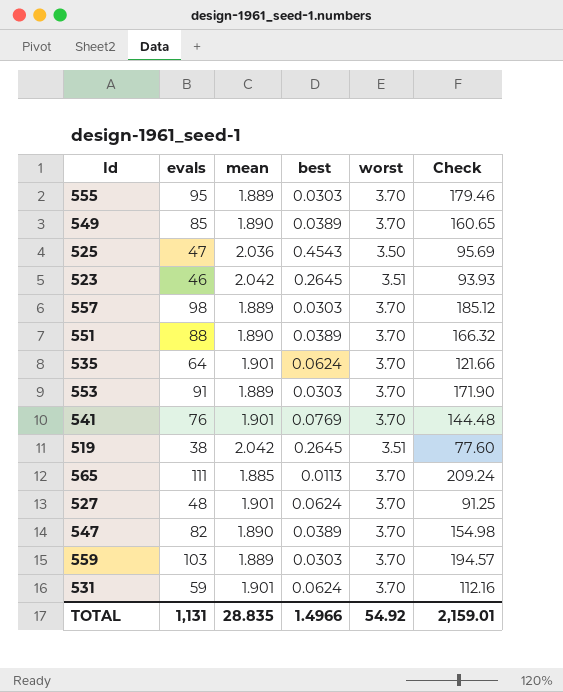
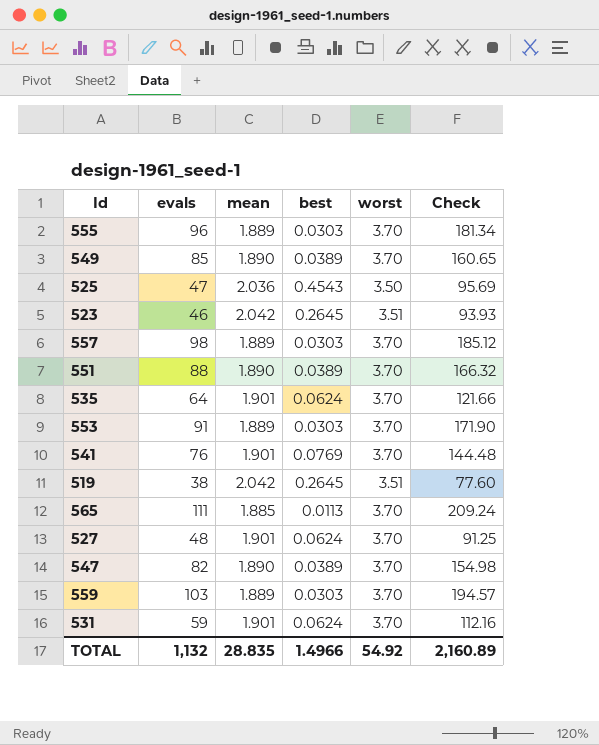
555 | evals: 95 -> 96
555 | Check: 179.46 -> 181.34
TOTAL | evals: 1,131 -> 1,132
TOTAL | Check: 2,159.01 -> 2,160.89

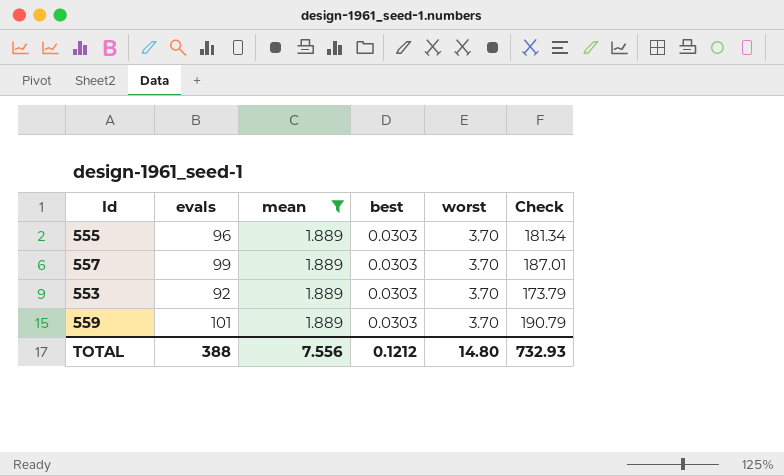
filter: none -> mean = 1.889
557 | evals: 98 -> 99
557 | Check: 185.12 -> 187.01
553 | evals: 91 -> 92
553 | Check: 171.90 -> 173.79
559 | evals: 103 -> 101
559 | Check: 194.57 -> 190.79
TOTAL | evals: 1,132 -> 388
TOTAL | mean: 28.835 -> 7.556
TOTAL | best: 1.4966 -> 0.1212
TOTAL | worst: 54.92 -> 14.80
TOTAL | Check: 2,160.89 -> 732.93

